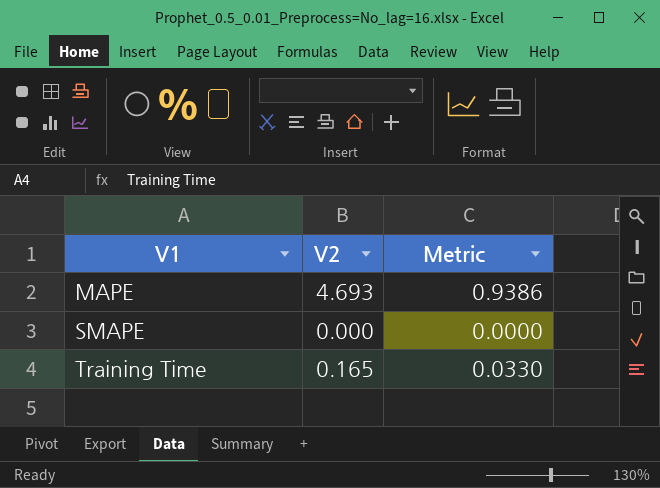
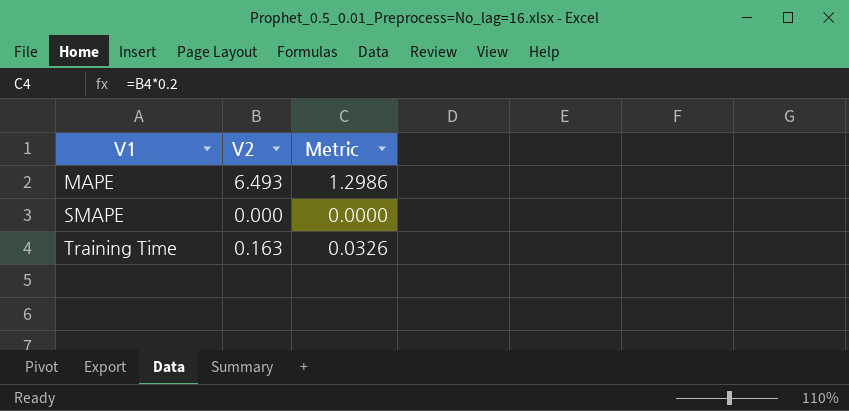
MAPE | V2: 4.693 -> 6.493
MAPE | Metric: 0.9386 -> 1.2986
Training Time | V2: 0.165 -> 0.163
Training Time | Metric: 0.0330 -> 0.0326

